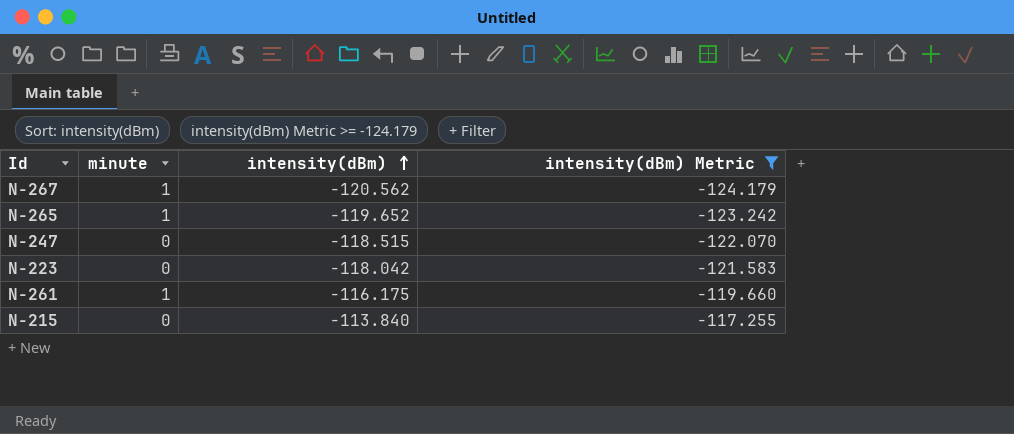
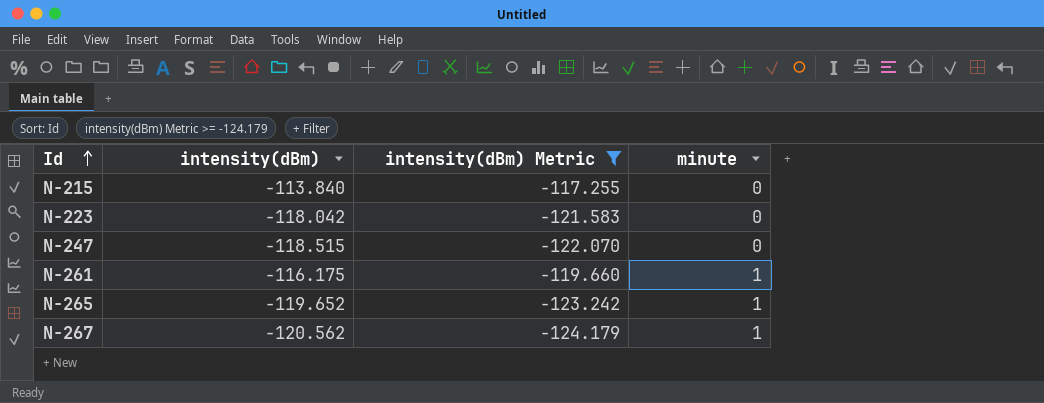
row order: intensity(dBm) ascending -> Id ascending
column minute | position: 2 -> 4

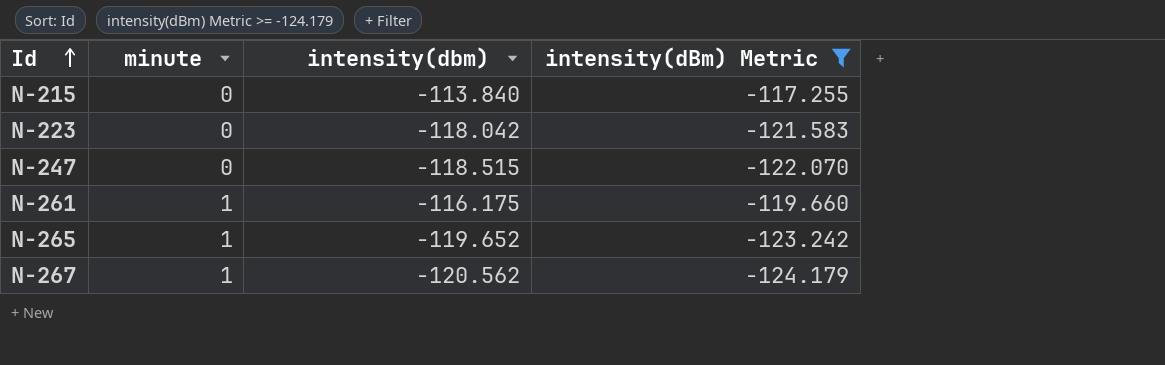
column minute | position: 4 -> 2
column name: intensity(dBm) -> intensity(dbm)

